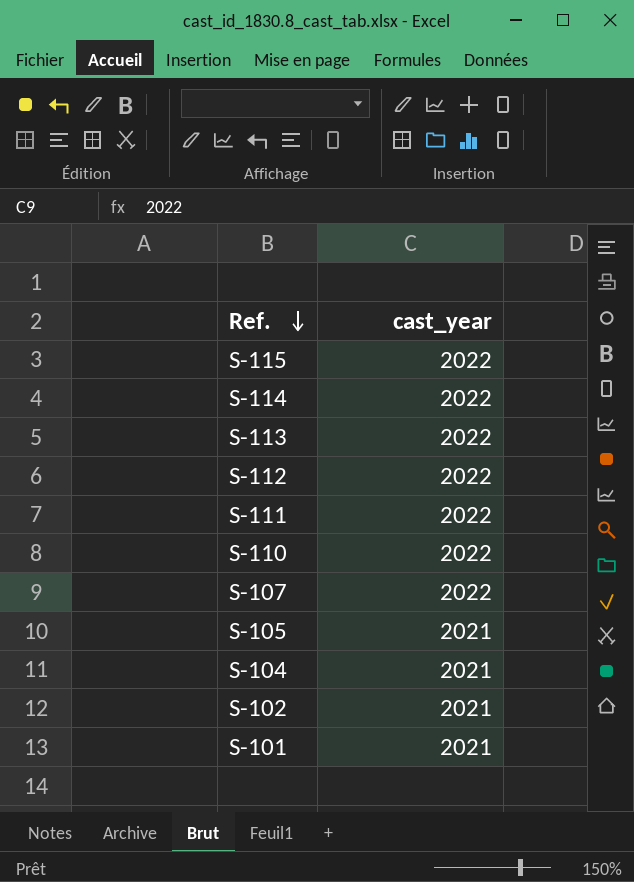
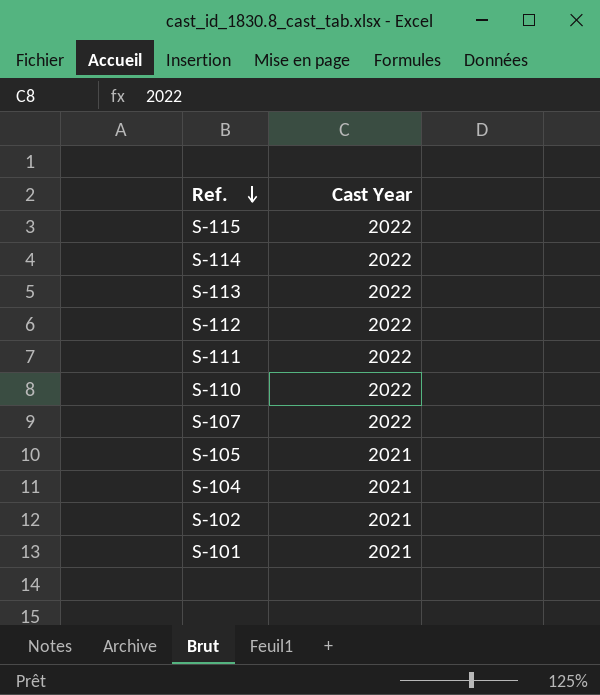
column name: cast_year -> Cast Year

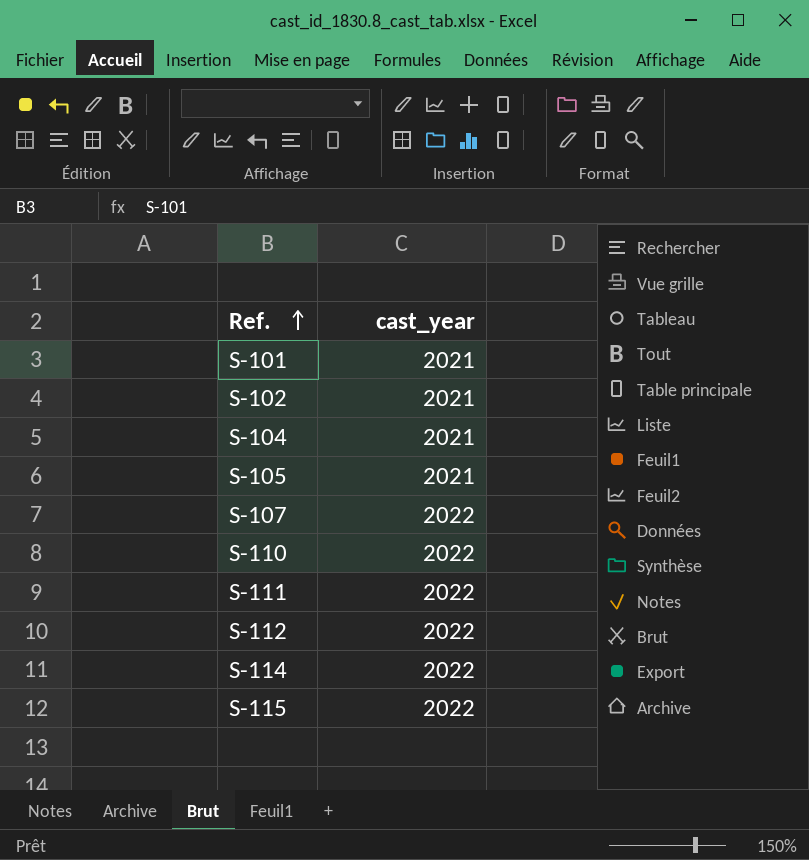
row order: Ref. descending -> Ref. ascending
column name: Cast Year -> cast_year
row S-113: 2022 -> none

